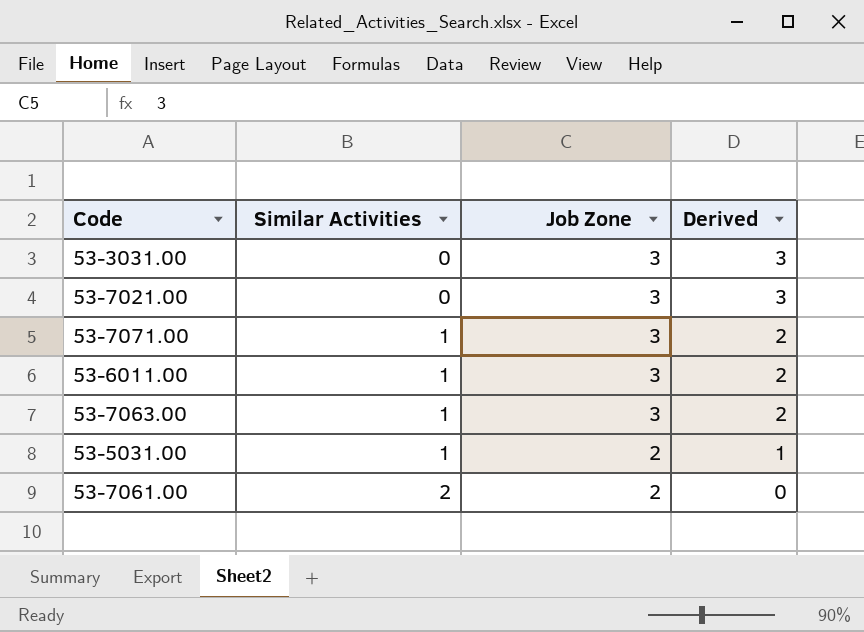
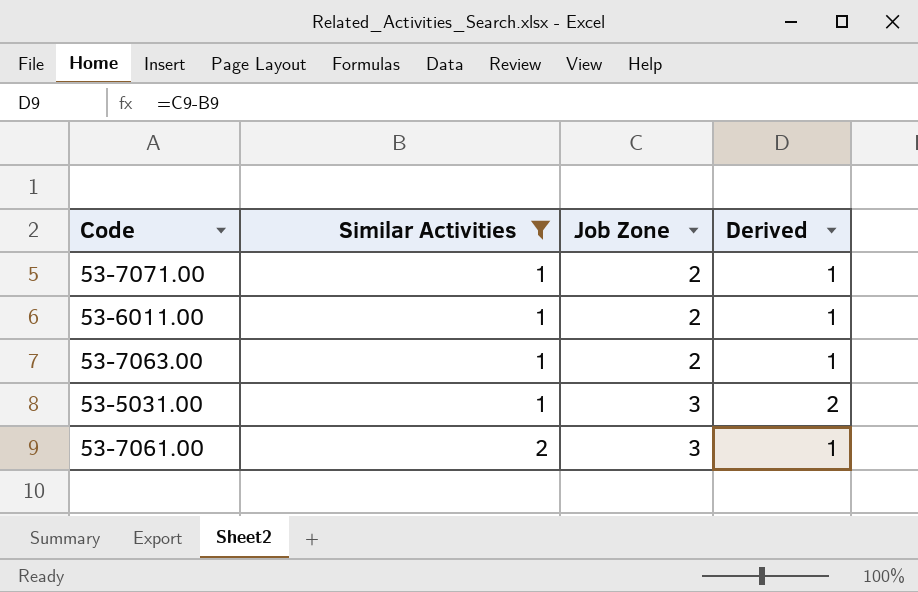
filter: none -> Similar Activities != 0
53-7071.00 | Job Zone: 3 -> 2
53-7071.00 | Derived: 2 -> 1
53-6011.00 | Job Zone: 3 -> 2
53-6011.00 | Derived: 2 -> 1
53-7063.00 | Job Zone: 3 -> 2
53-7063.00 | Derived: 2 -> 1
53-5031.00 | Job Zone: 2 -> 3
53-5031.00 | Derived: 1 -> 2
53-7061.00 | Job Zone: 2 -> 3
53-7061.00 | Derived: 0 -> 1

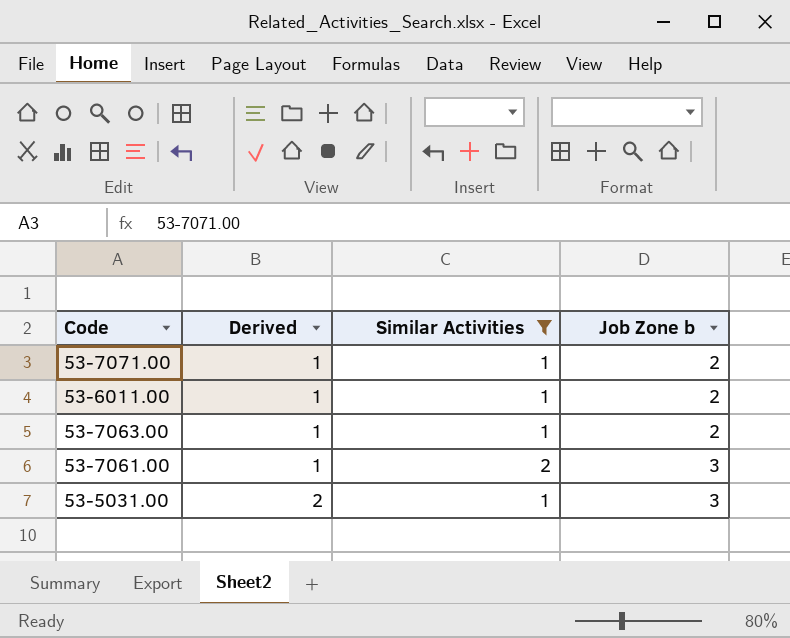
row order: Similar Activities ascending -> Derived ascending
column Derived | position: 4 -> 2
column name: Job Zone -> Job Zone b

